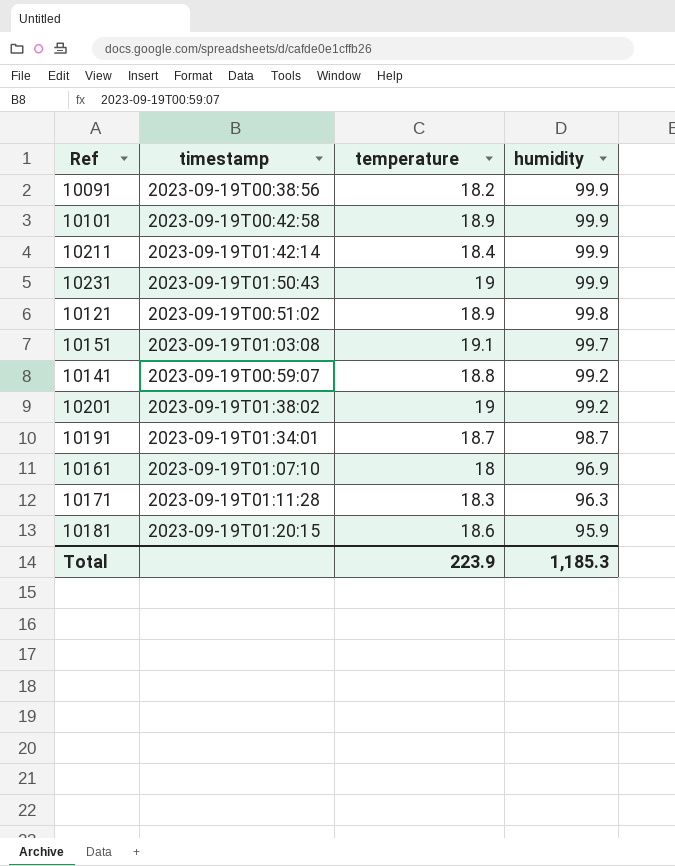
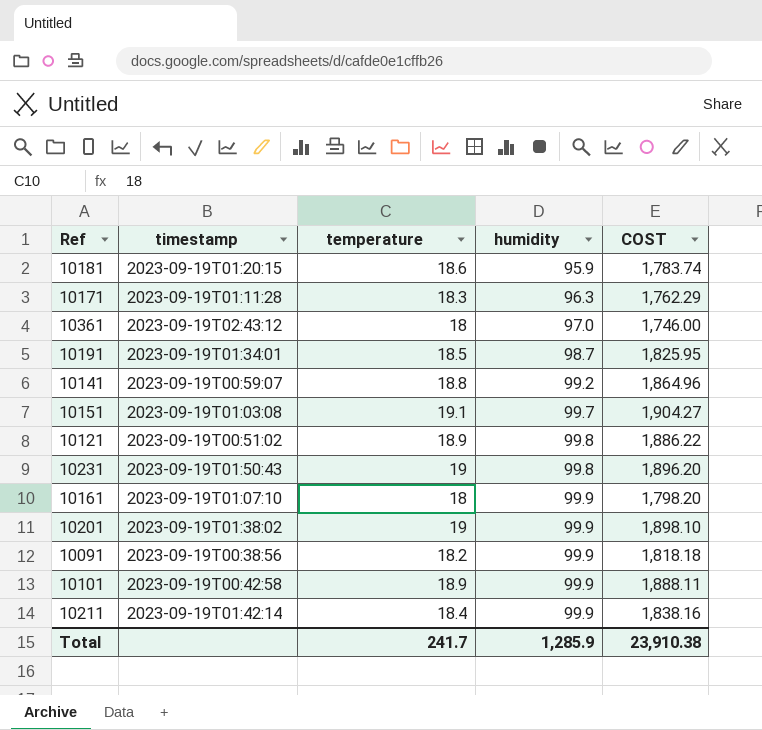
row order: humidity descending -> humidity ascending
column COST | formula: none -> [temperature] * [humidity]
row 10361: none -> 2023-09-19T02:43:12 | 18 | 97.0 | 1,746.00
10191 | temperature: 18.7 -> 18.5
10231 | humidity: 99.9 -> 99.8
10161 | humidity: 96.9 -> 99.9
10201 | humidity: 99.2 -> 99.9
Total | temperature: 223.9 -> 241.7
Total | humidity: 1,185.3 -> 1,285.9

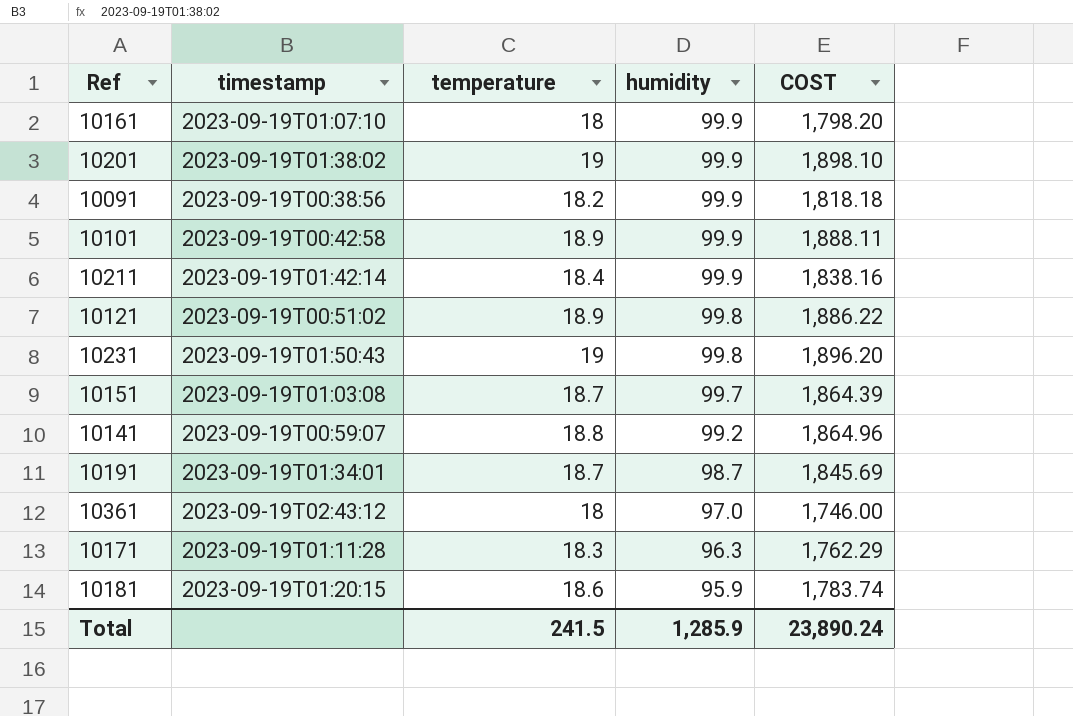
row order: humidity ascending -> humidity descending
10151 | temperature: 19.1 -> 18.7
10151 | COST: 1,904.27 -> 1,864.39
10191 | temperature: 18.5 -> 18.7
10191 | COST: 1,825.95 -> 1,845.69
Total | temperature: 241.7 -> 241.5
Total | COST: 23,910.38 -> 23,890.24

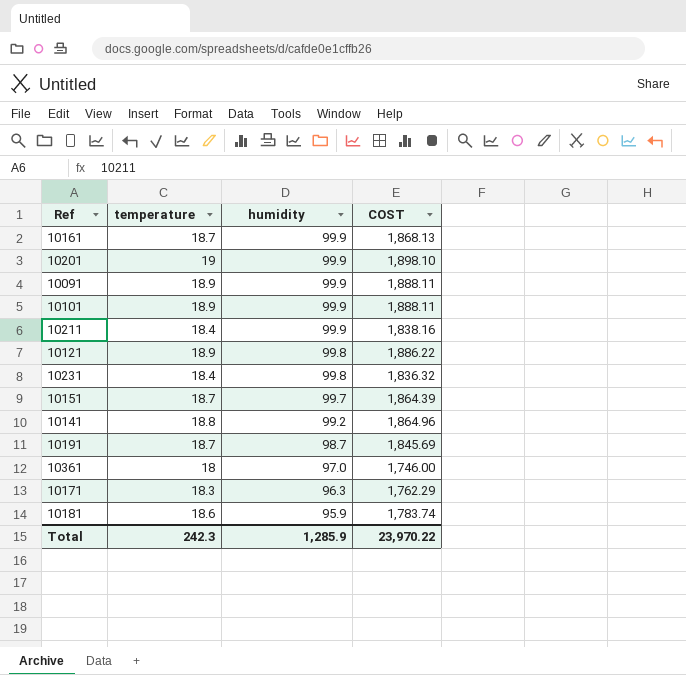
column timestamp | position: 2 -> none
10161 | temperature: 18 -> 18.7
10161 | COST: 1,798.20 -> 1,868.13
10091 | temperature: 18.2 -> 18.9
10091 | COST: 1,818.18 -> 1,888.11
10231 | temperature: 19 -> 18.4
10231 | COST: 1,896.20 -> 1,836.32
Total | temperature: 241.5 -> 242.3
Total | COST: 23,890.24 -> 23,970.22

